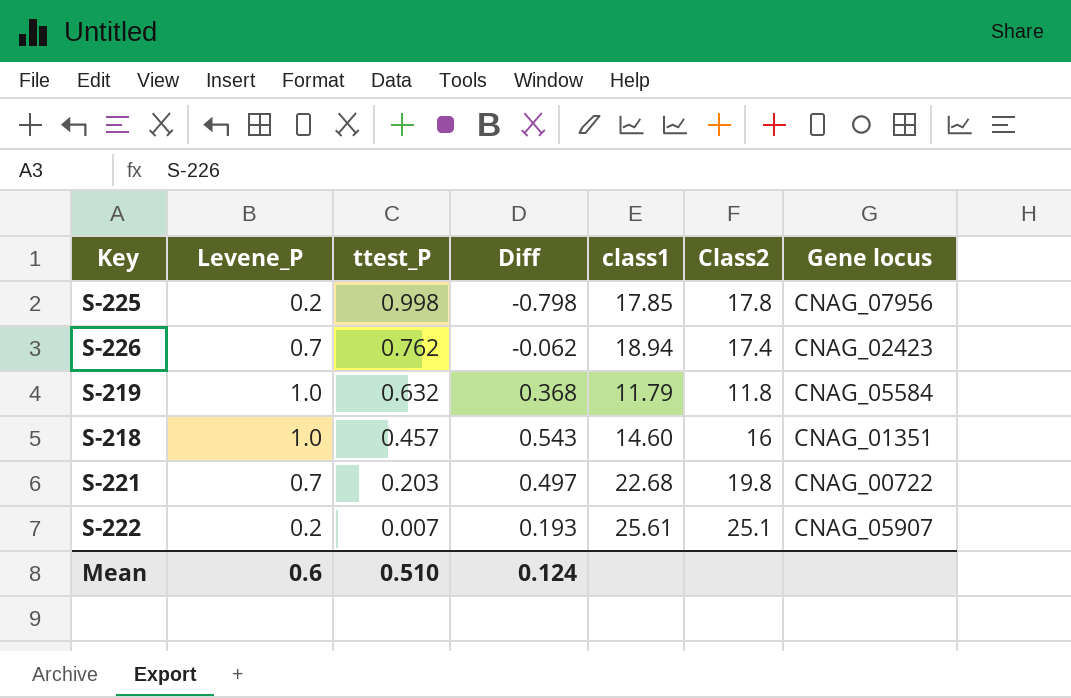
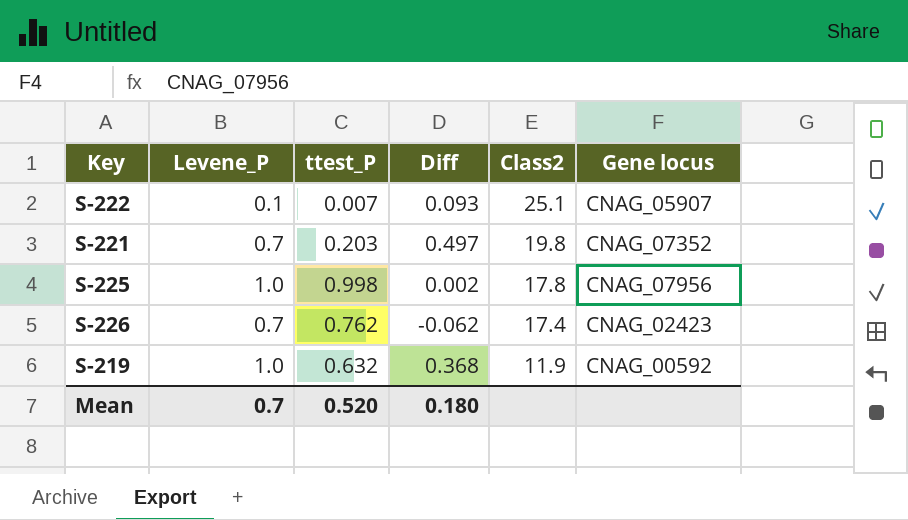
row order: ttest_P descending -> Class2 descending
column class1 | position: 5 -> none
row S-218: 1.0 | 0.457 | 0.543 | 14.60 | 16 | CNAG_01351 -> none
S-222 | Levene_P: 0.2 -> 0.1
S-222 | Diff: 0.193 -> 0.093
S-221 | Gene locus: CNAG_00722 -> CNAG_07352
S-225 | Levene_P: 0.2 -> 1.0
S-225 | Diff: -0.798 -> 0.002
S-219 | Class2: 11.8 -> 11.9
S-219 | Gene locus: CNAG_05584 -> CNAG_00592
Mean | Levene_P: 0.6 -> 0.7
Mean | ttest_P: 0.510 -> 0.520
Mean | Diff: 0.124 -> 0.180

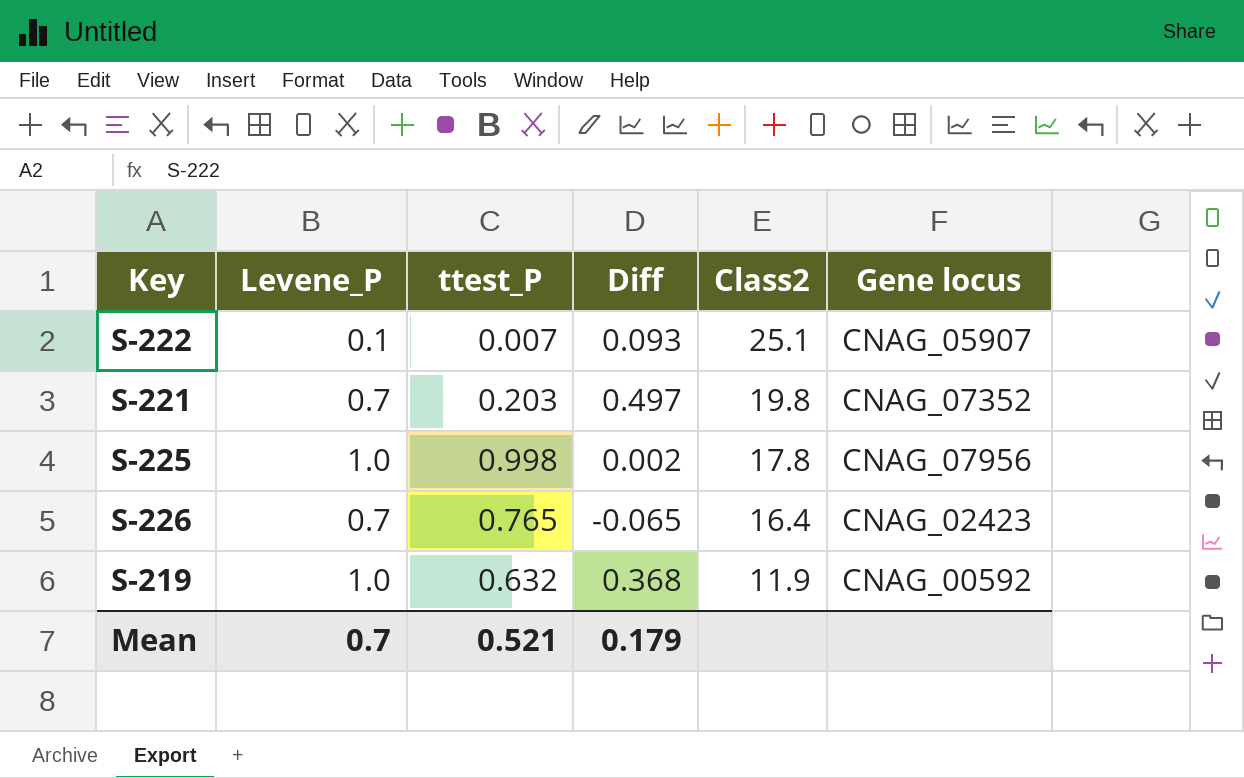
S-226 | ttest_P: 0.762 -> 0.765
S-226 | Diff: -0.062 -> -0.065
S-226 | Class2: 17.4 -> 16.4
Mean | ttest_P: 0.520 -> 0.521
Mean | Diff: 0.180 -> 0.179

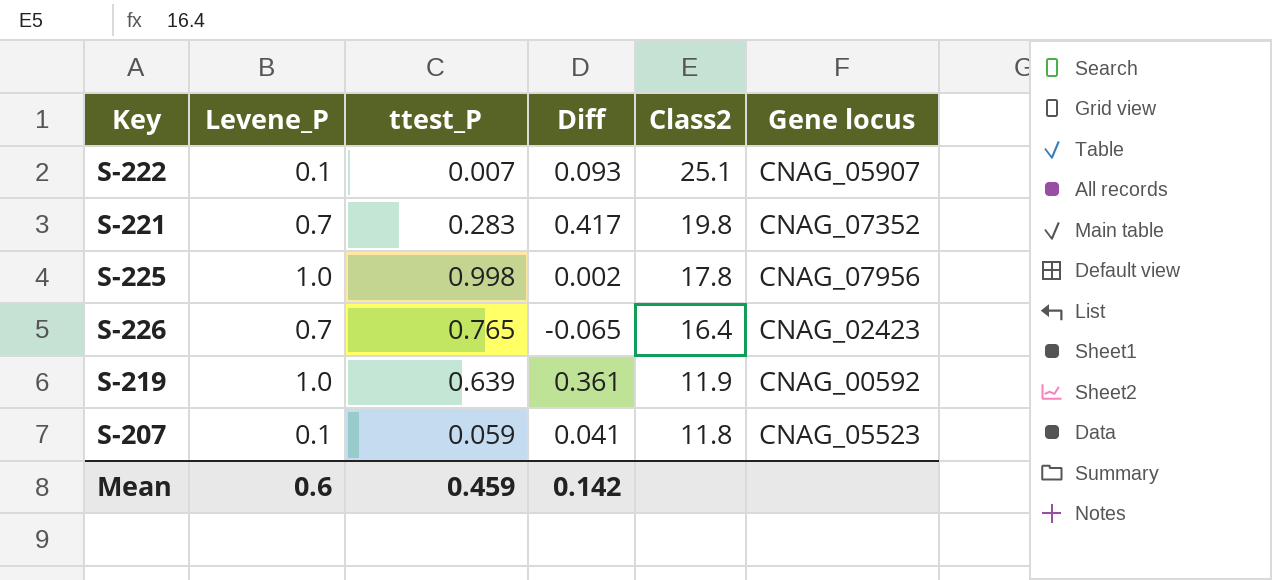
S-221 | ttest_P: 0.203 -> 0.283
S-221 | Diff: 0.497 -> 0.417
S-219 | ttest_P: 0.632 -> 0.639
S-219 | Diff: 0.368 -> 0.361
row S-207: none -> 0.1 | 0.059 | 0.041 | 11.8 | CNAG_05523
Mean | Levene_P: 0.7 -> 0.6
Mean | ttest_P: 0.521 -> 0.459
Mean | Diff: 0.179 -> 0.142

